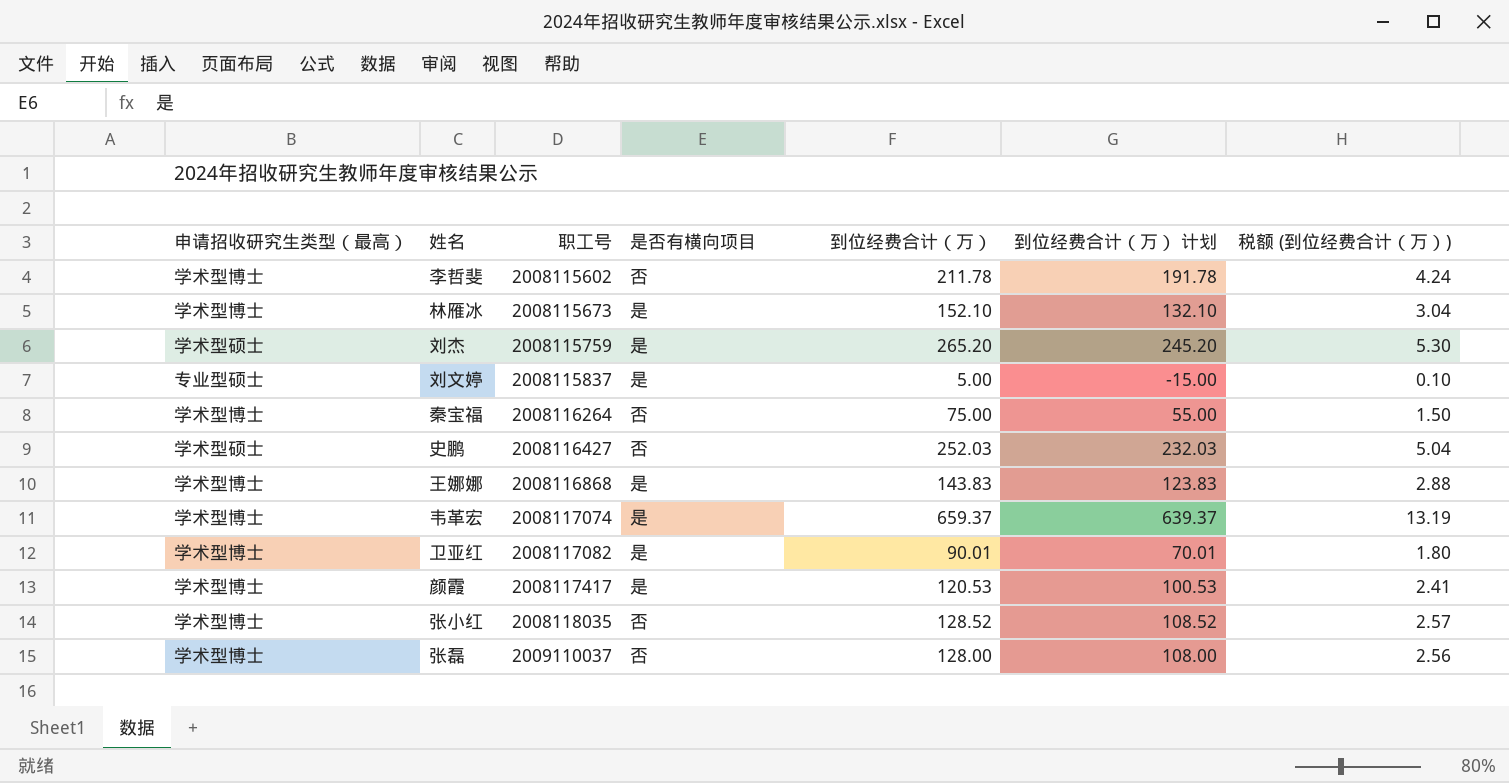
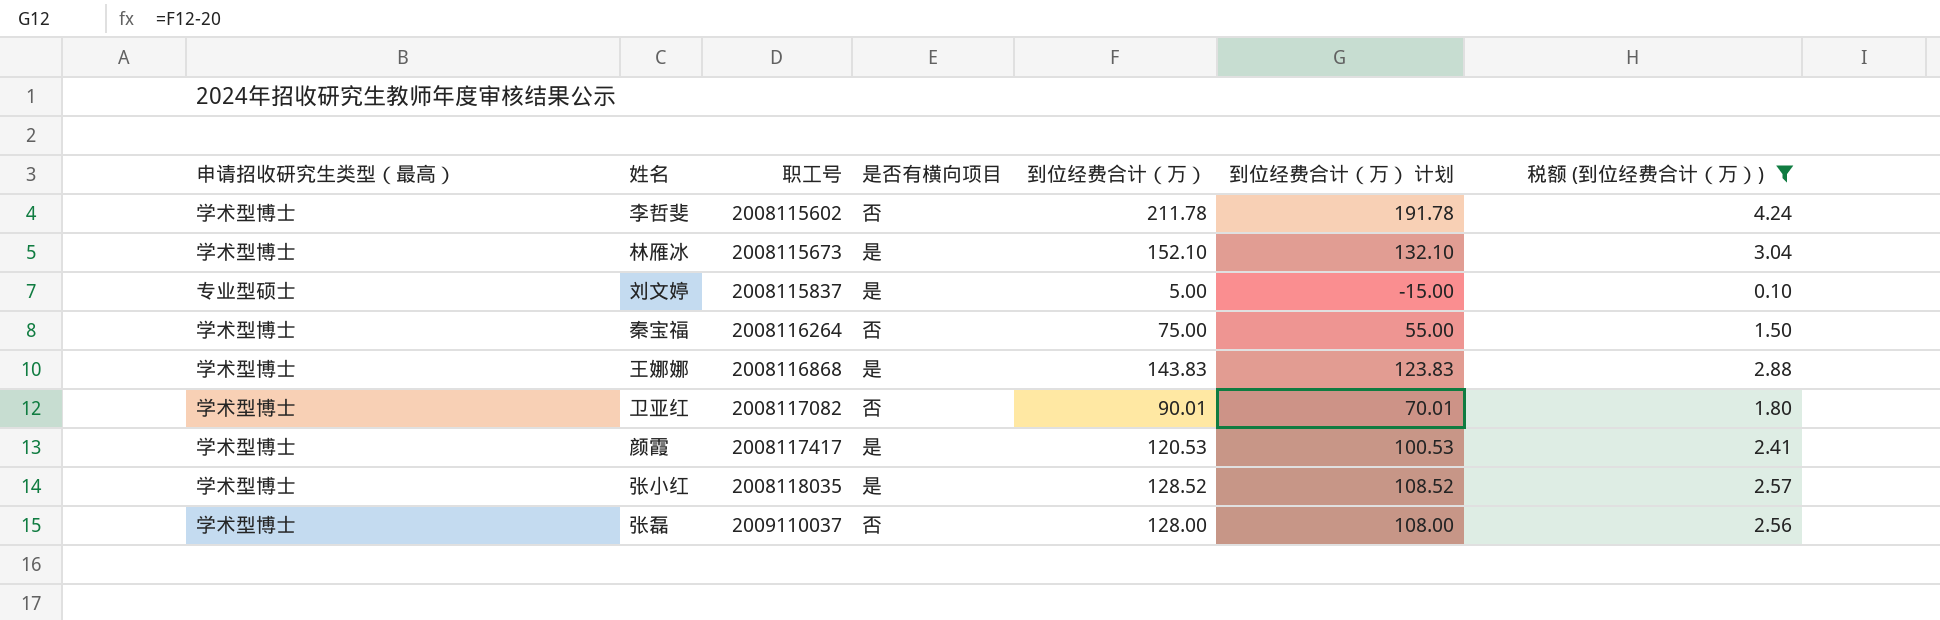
filter: none -> 税额 (到位经费合计（万）) <= 4.24
卫亚红 | 是否有横向项目: 是 -> 否
张小红 | 是否有横向项目: 否 -> 是

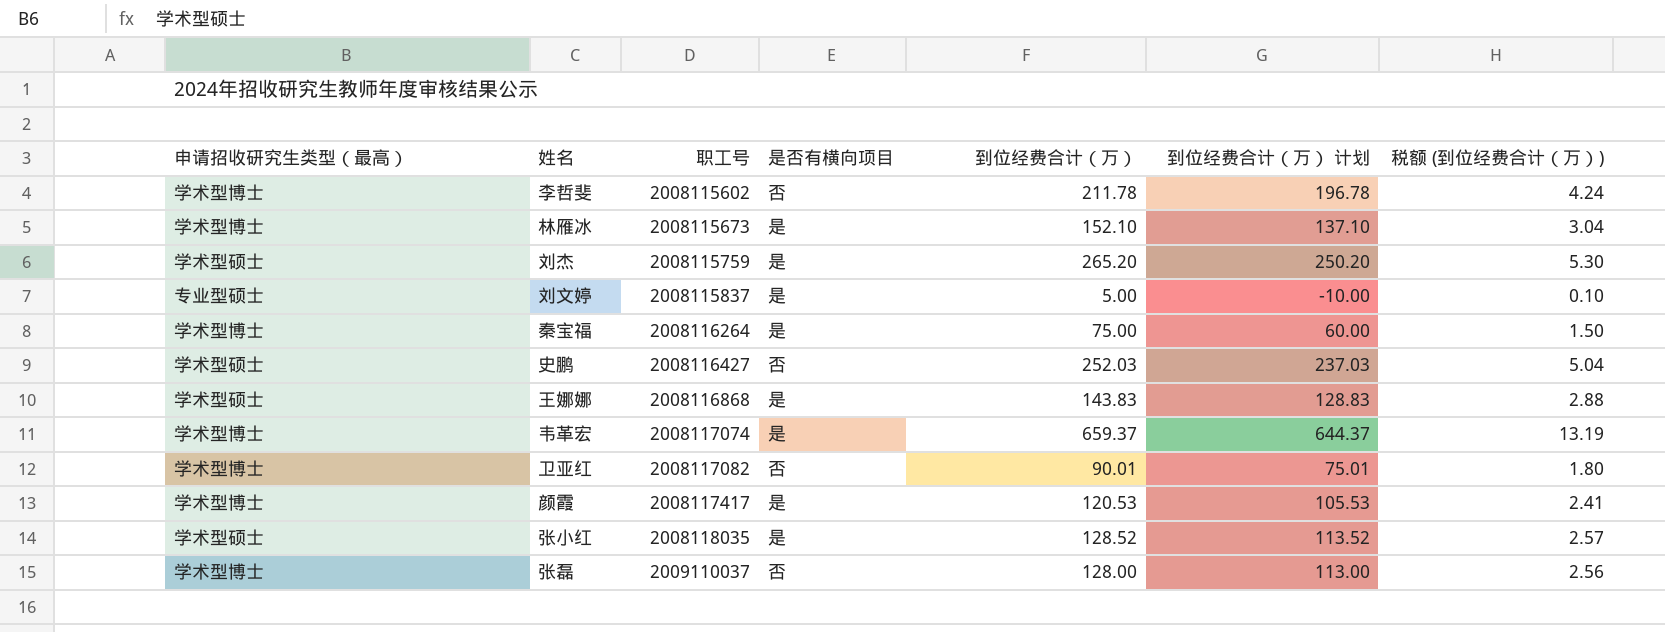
filter: 税额 (到位经费合计（万）) <= 4.24 -> none
column 到位经费合计（万） 计划 | formula: [到位经费合计（万）] - 20 -> [到位经费合计（万）] - 15
秦宝福 | 是否有横向项目: 否 -> 是
王娜娜 | 申请招收研究生类型（最高）: 学术型博士 -> 学术型硕士
张小红 | 申请招收研究生类型（最高）: 学术型博士 -> 学术型硕士

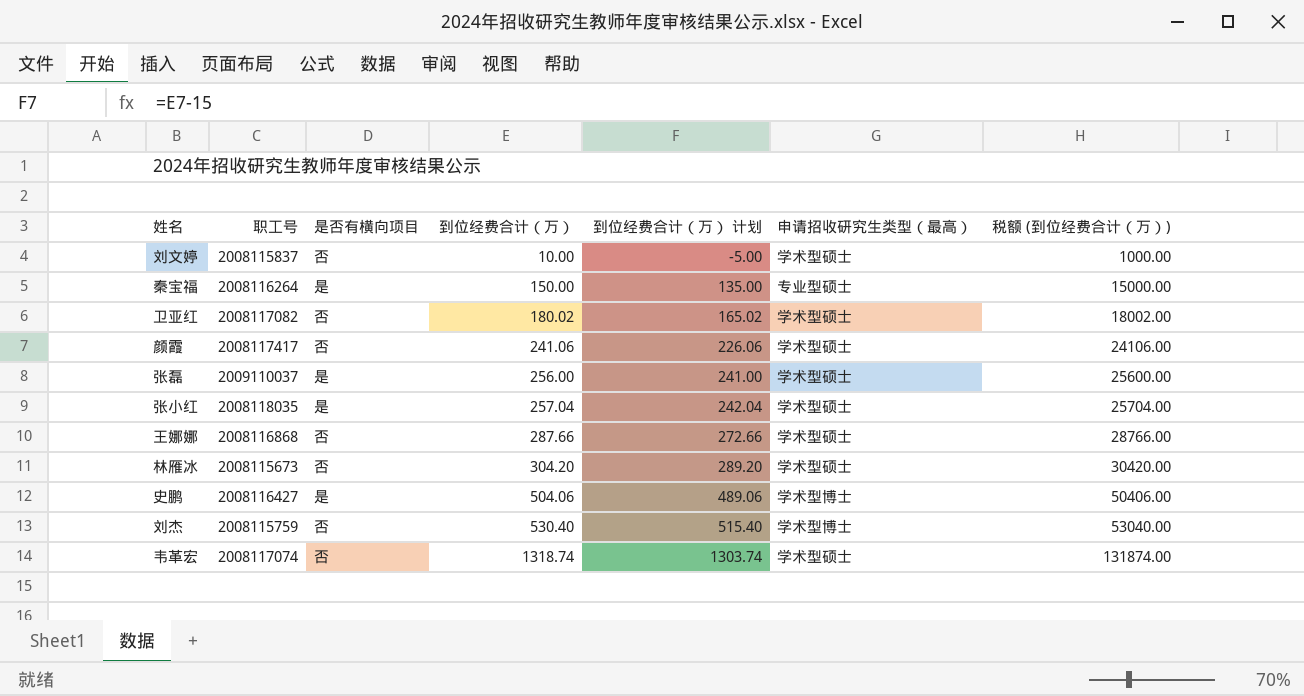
row order: 职工号 ascending -> 到位经费合计（万） ascending
column 申请招收研究生类型（最高） | position: 1 -> 6
column 税额 (到位经费合计（万）) | formula: [到位经费合计（万）] * 0.02 -> [到位经费合计（万）] * 100
row 李哲斐: 学术型博士 | 2008115602 | 否 | 211.78 | 196.78 | 4.24 -> none
刘文婷 | 是否有横向项目: 是 -> 否
刘文婷 | 到位经费合计（万）: 5.00 -> 10.00
刘文婷 | 到位经费合计（万） 计划: -10.00 -> -5.00
刘文婷 | 申请招收研究生类型（最高）: 专业型硕士 -> 学术型硕士
秦宝福 | 到位经费合计（万）: 75.00 -> 150.00
秦宝福 | 到位经费合计（万） 计划: 60.00 -> 135.00
秦宝福 | 申请招收研究生类型（最高）: 学术型博士 -> 专业型硕士
卫亚红 | 到位经费合计（万）: 90.01 -> 180.02
卫亚红 | 到位经费合计（万） 计划: 75.01 -> 165.02
卫亚红 | 申请招收研究生类型（最高）: 学术型博士 -> 学术型硕士
颜霞 | 是否有横向项目: 是 -> 否
颜霞 | 到位经费合计（万）: 120.53 -> 241.06
颜霞 | 到位经费合计（万） 计划: 105.53 -> 226.06
颜霞 | 申请招收研究生类型（最高）: 学术型博士 -> 学术型硕士
张磊 | 是否有横向项目: 否 -> 是
张磊 | 到位经费合计（万）: 128.00 -> 256.00
张磊 | 到位经费合计（万） 计划: 113.00 -> 241.00
张磊 | 申请招收研究生类型（最高）: 学术型博士 -> 学术型硕士
张小红 | 到位经费合计（万）: 128.52 -> 257.04
张小红 | 到位经费合计（万） 计划: 113.52 -> 242.04
王娜娜 | 是否有横向项目: 是 -> 否
王娜娜 | 到位经费合计（万）: 143.83 -> 287.66
王娜娜 | 到位经费合计（万） 计划: 128.83 -> 272.66
林雁冰 | 是否有横向项目: 是 -> 否
林雁冰 | 到位经费合计（万）: 152.10 -> 304.20
林雁冰 | 到位经费合计（万） 计划: 137.10 -> 289.20
林雁冰 | 申请招收研究生类型（最高）: 学术型博士 -> 学术型硕士
史鹏 | 是否有横向项目: 否 -> 是
史鹏 | 到位经费合计（万）: 252.03 -> 504.06
史鹏 | 到位经费合计（万） 计划: 237.03 -> 489.06
史鹏 | 申请招收研究生类型（最高）: 学术型硕士 -> 学术型博士
刘杰 | 是否有横向项目: 是 -> 否
刘杰 | 到位经费合计（万）: 265.20 -> 530.40
刘杰 | 到位经费合计（万） 计划: 250.20 -> 515.40
刘杰 | 申请招收研究生类型（最高）: 学术型硕士 -> 学术型博士
韦革宏 | 是否有横向项目: 是 -> 否
韦革宏 | 到位经费合计（万）: 659.37 -> 1318.74
韦革宏 | 到位经费合计（万） 计划: 644.37 -> 1303.74
韦革宏 | 申请招收研究生类型（最高）: 学术型博士 -> 学术型硕士

